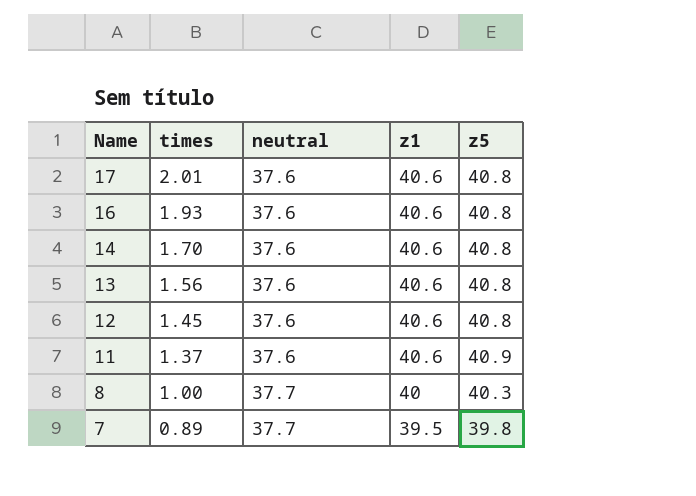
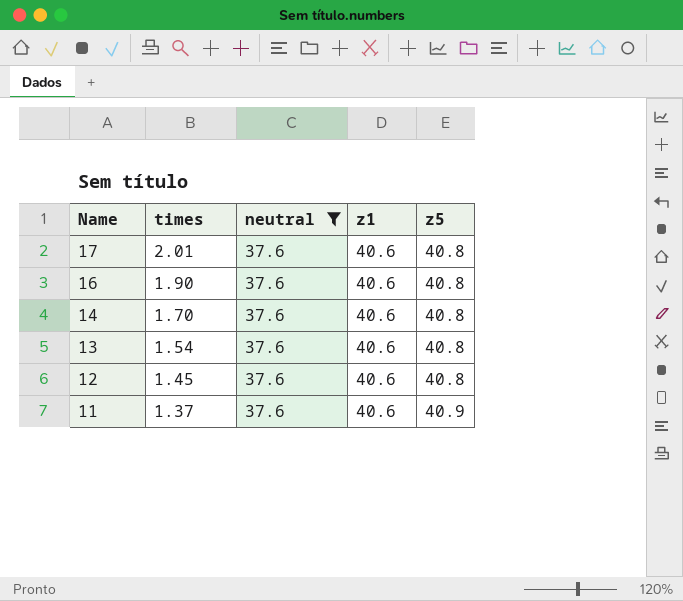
filter: none -> neutral = 37.6
16 | times: 1.93 -> 1.90
13 | times: 1.56 -> 1.54

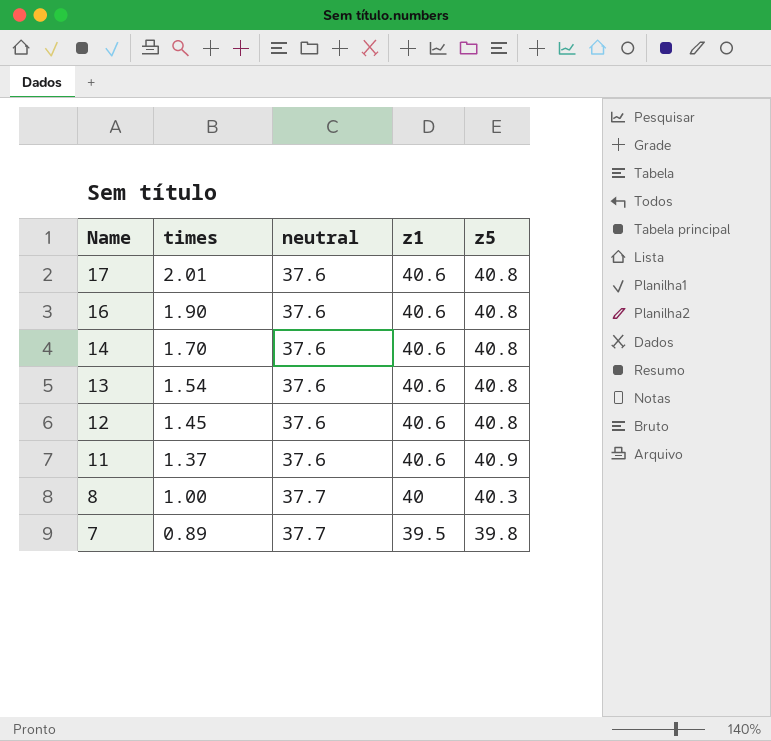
filter: neutral = 37.6 -> none

